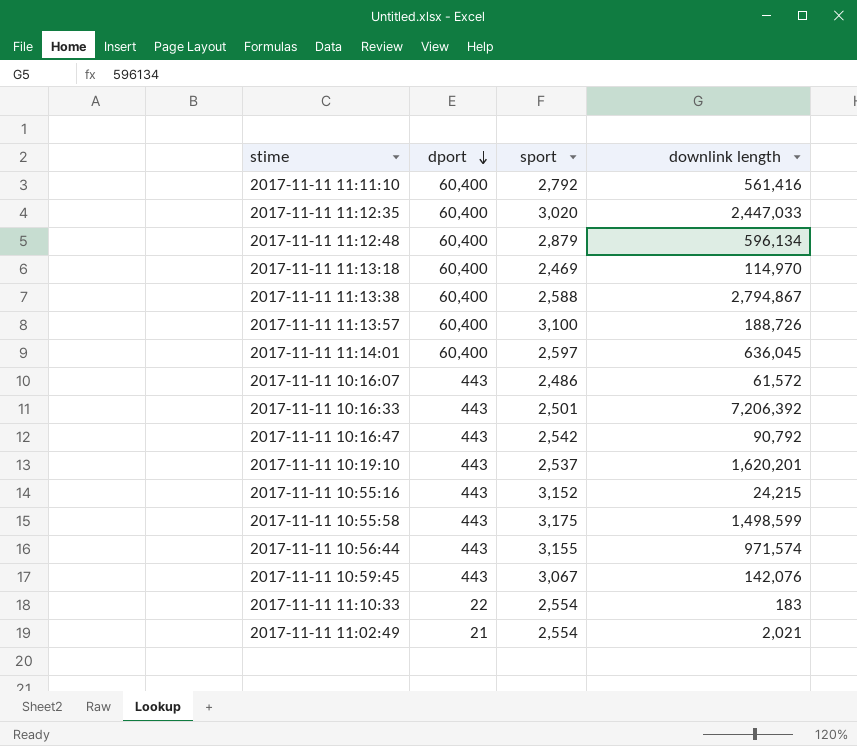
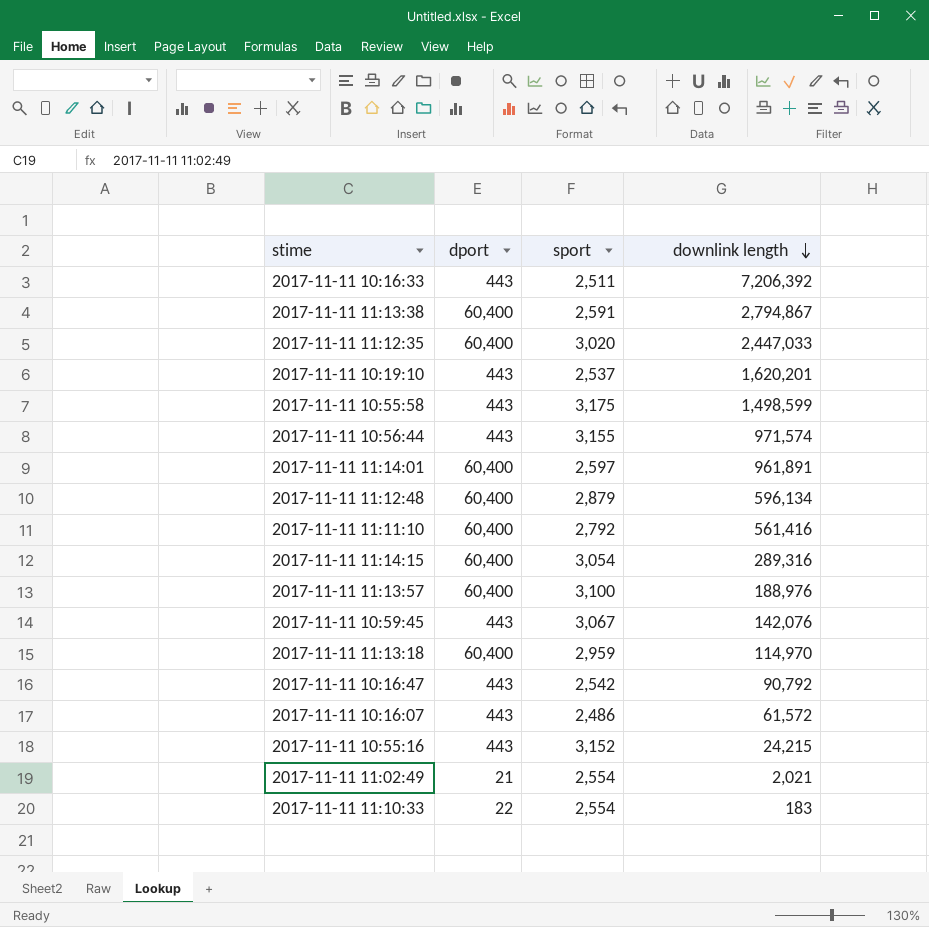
row order: dport descending -> downlink length descending
2017-11-11 10:16:33 | sport: 2,501 -> 2,511
2017-11-11 11:13:38 | sport: 2,588 -> 2,591
2017-11-11 11:14:01 | downlink length: 636,045 -> 961,891
row 2017-11-11 11:14:15: none -> 60,400 | 3,054 | 289,316
2017-11-11 11:13:57 | downlink length: 188,726 -> 188,976
2017-11-11 11:13:18 | sport: 2,469 -> 2,959

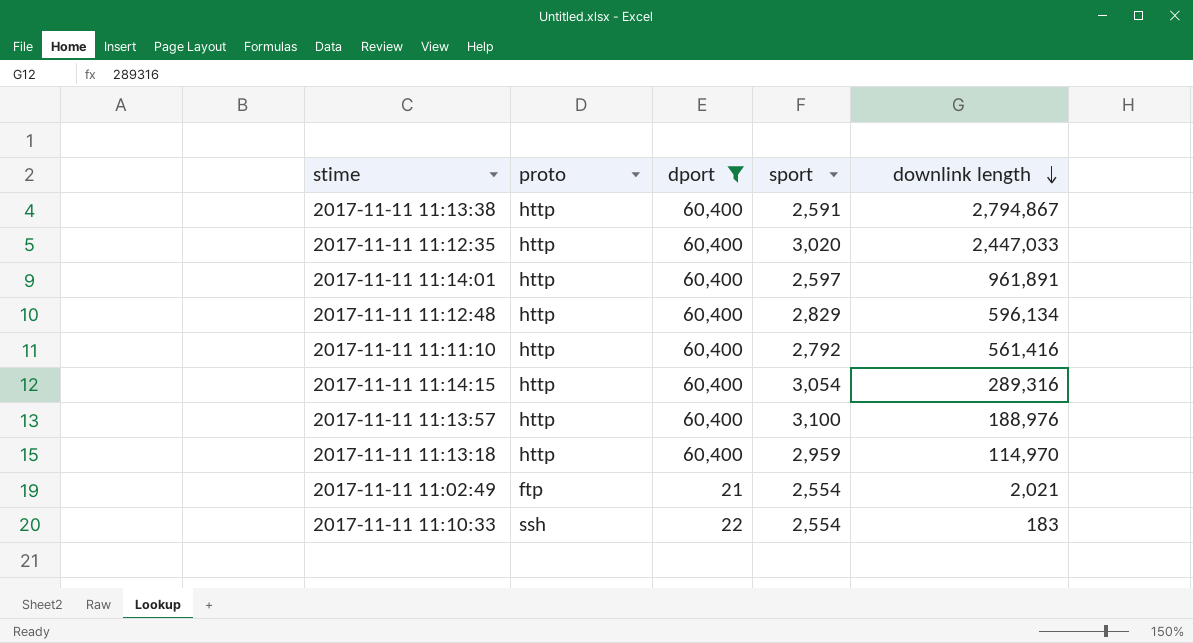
filter: none -> dport != 443
column proto | position: none -> 2
2017-11-11 11:12:48 | sport: 2,879 -> 2,829

